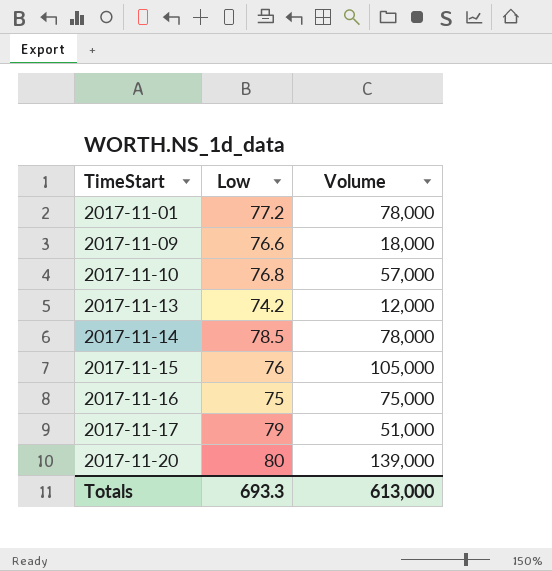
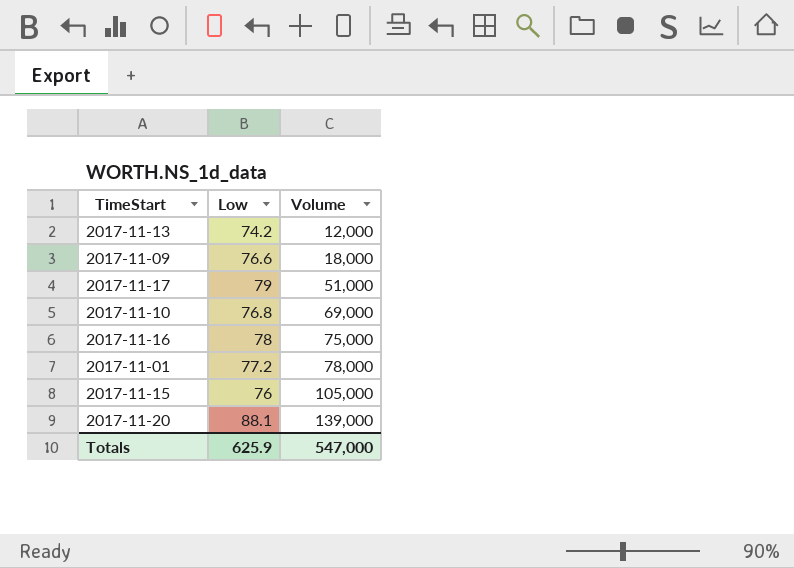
row order: TimeStart ascending -> Volume ascending
row 2017-11-14: 78.5 | 78,000 -> none
2017-11-10 | Volume: 57,000 -> 69,000
2017-11-16 | Low: 75 -> 78
2017-11-20 | Low: 80 -> 88.1
Totals | Low: 693.3 -> 625.9
Totals | Volume: 613,000 -> 547,000

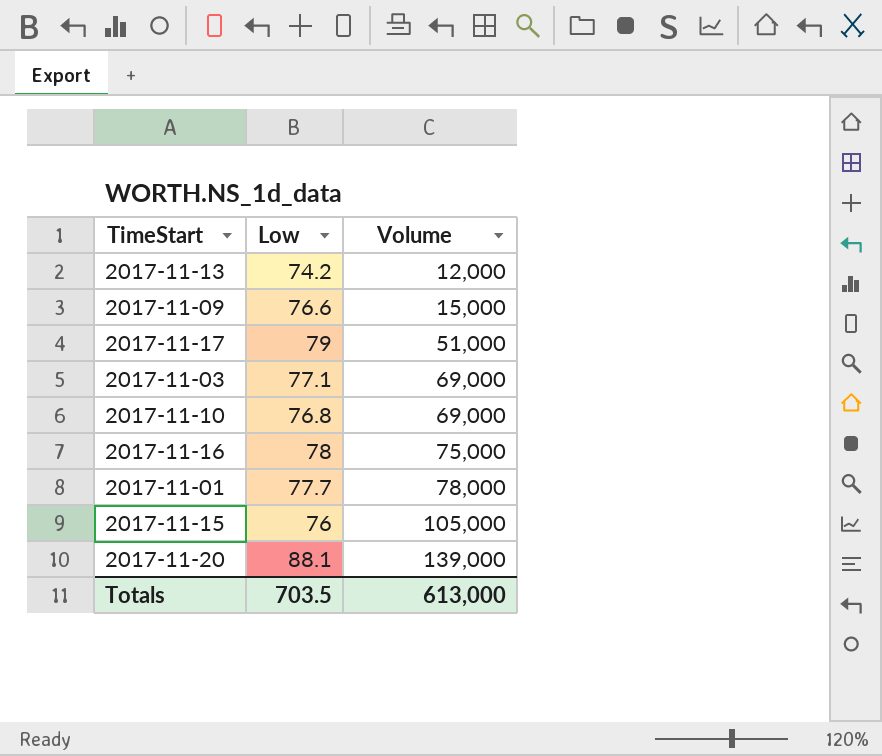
2017-11-09 | Volume: 18,000 -> 15,000
row 2017-11-03: none -> 77.1 | 69,000
2017-11-01 | Low: 77.2 -> 77.7
Totals | Low: 625.9 -> 703.5
Totals | Volume: 547,000 -> 613,000

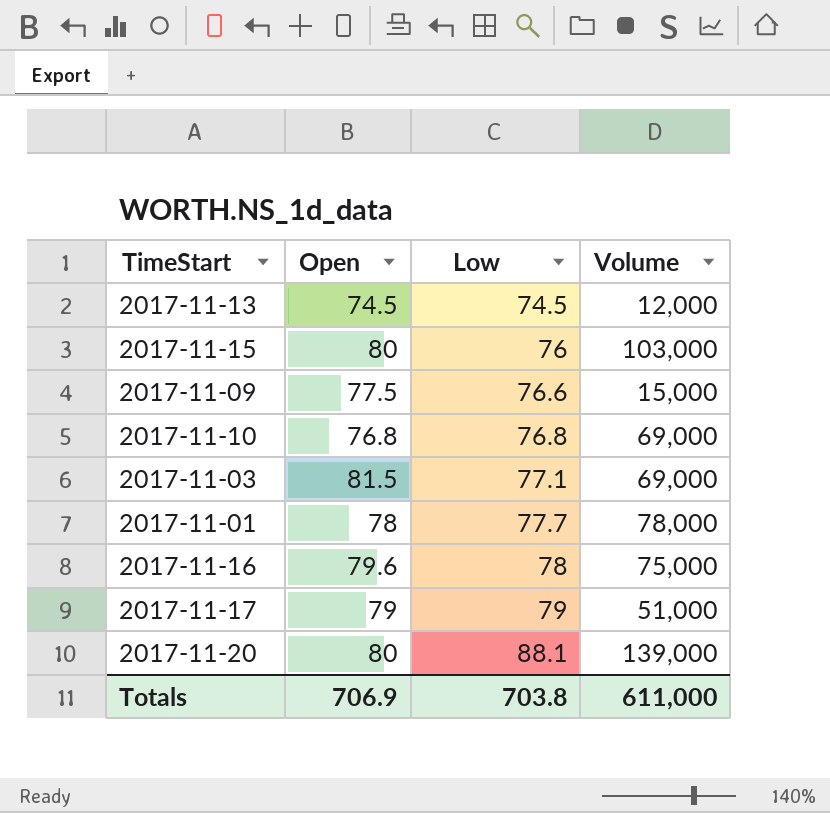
row order: Volume ascending -> Low ascending
column Open | position: none -> 2
2017-11-13 | Low: 74.2 -> 74.5
2017-11-15 | Volume: 105,000 -> 103,000
Totals | Low: 703.5 -> 703.8
Totals | Volume: 613,000 -> 611,000

